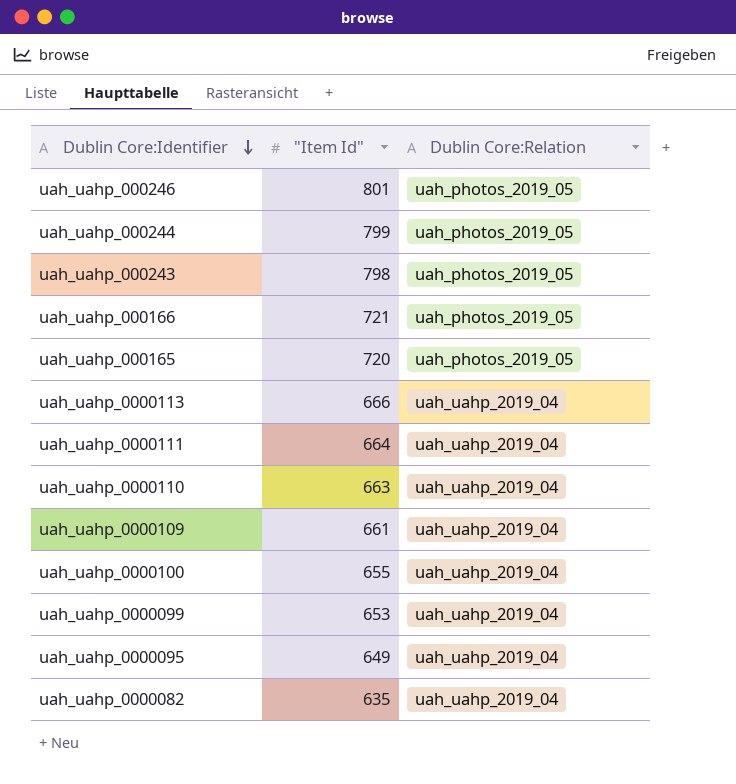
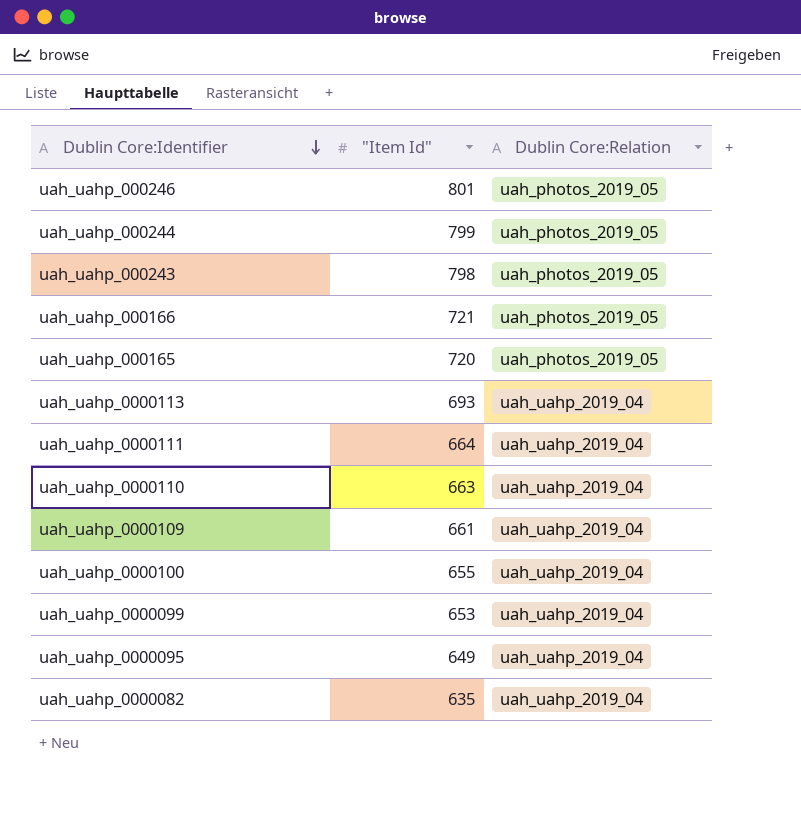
uah_uahp_0000113 | "Item Id": 666 -> 693

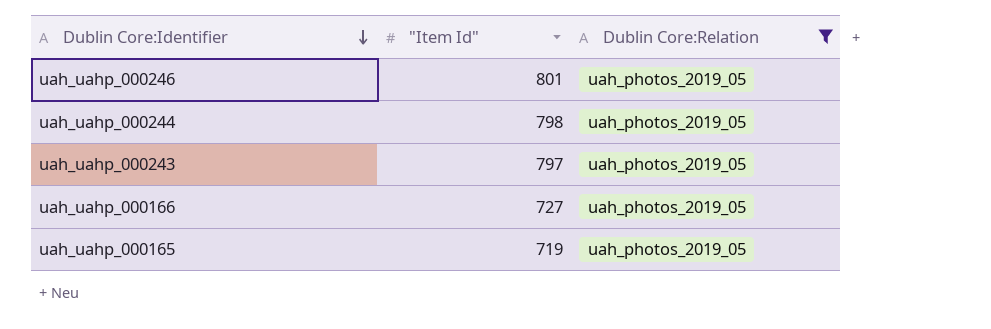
filter: none -> Dublin Core:Relation = uah_photos_2019_05
uah_uahp_000244 | "Item Id": 799 -> 798
uah_uahp_000243 | "Item Id": 798 -> 797
uah_uahp_000166 | "Item Id": 721 -> 727
uah_uahp_000165 | "Item Id": 720 -> 719

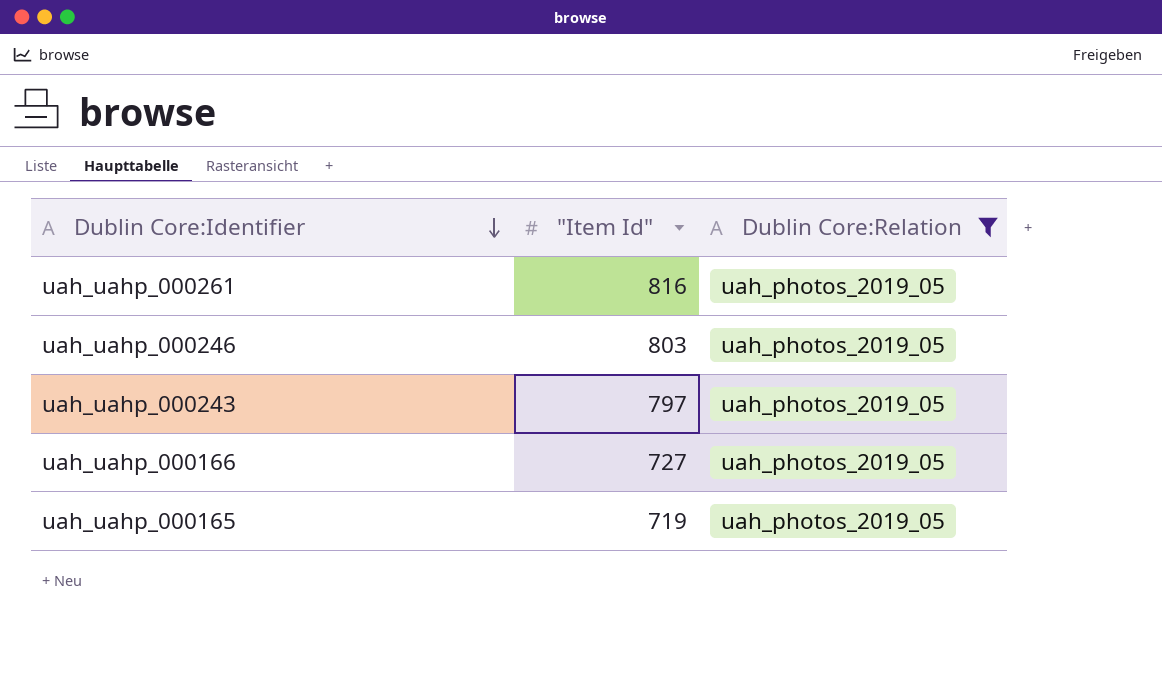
row uah_uahp_000244: 798 | uah_photos_2019_05 -> none
row uah_uahp_000261: none -> 816 | uah_photos_2019_05
uah_uahp_000246 | "Item Id": 801 -> 803

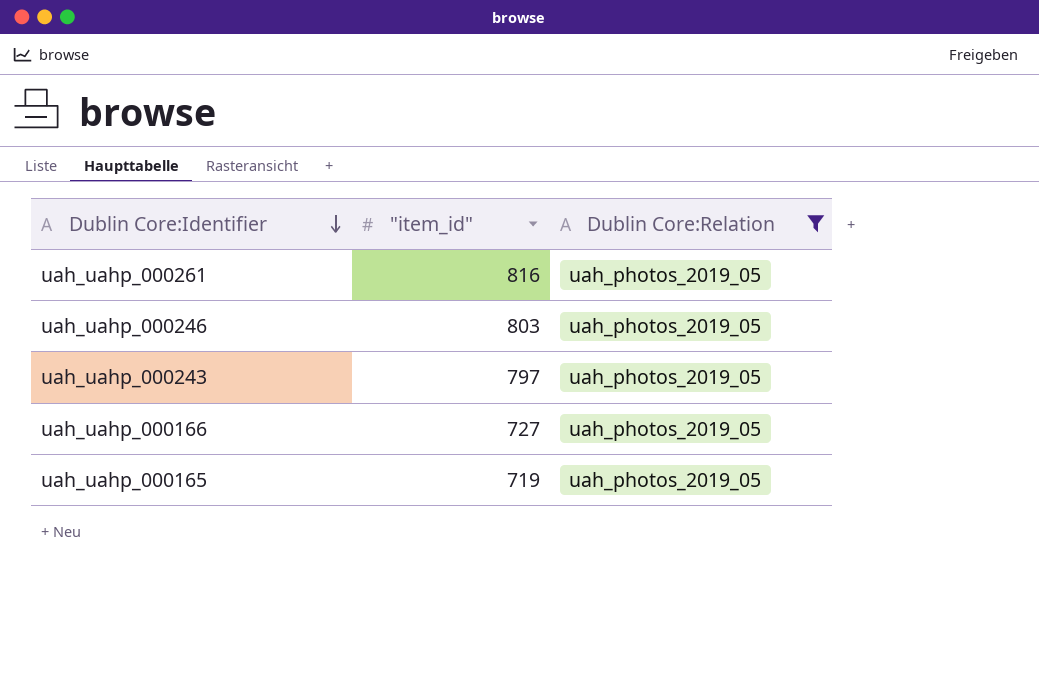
column name: "Item Id" -> "item_id"

